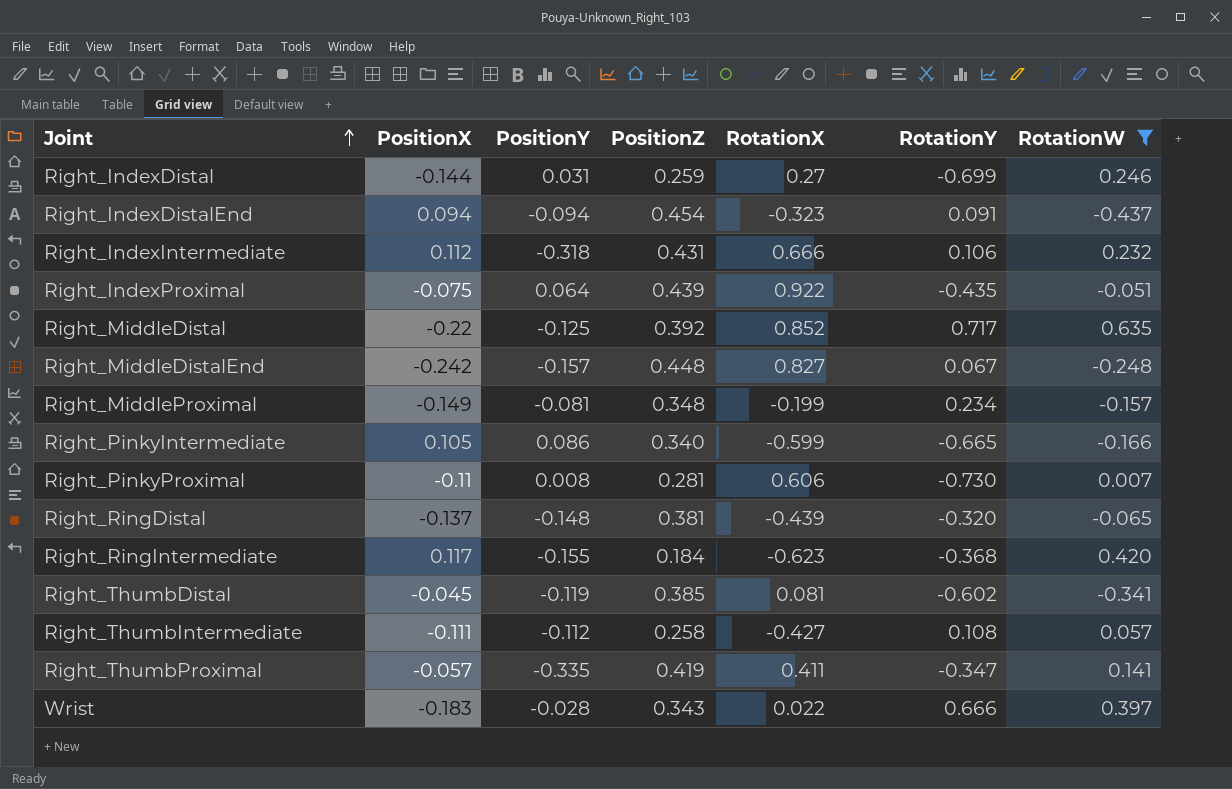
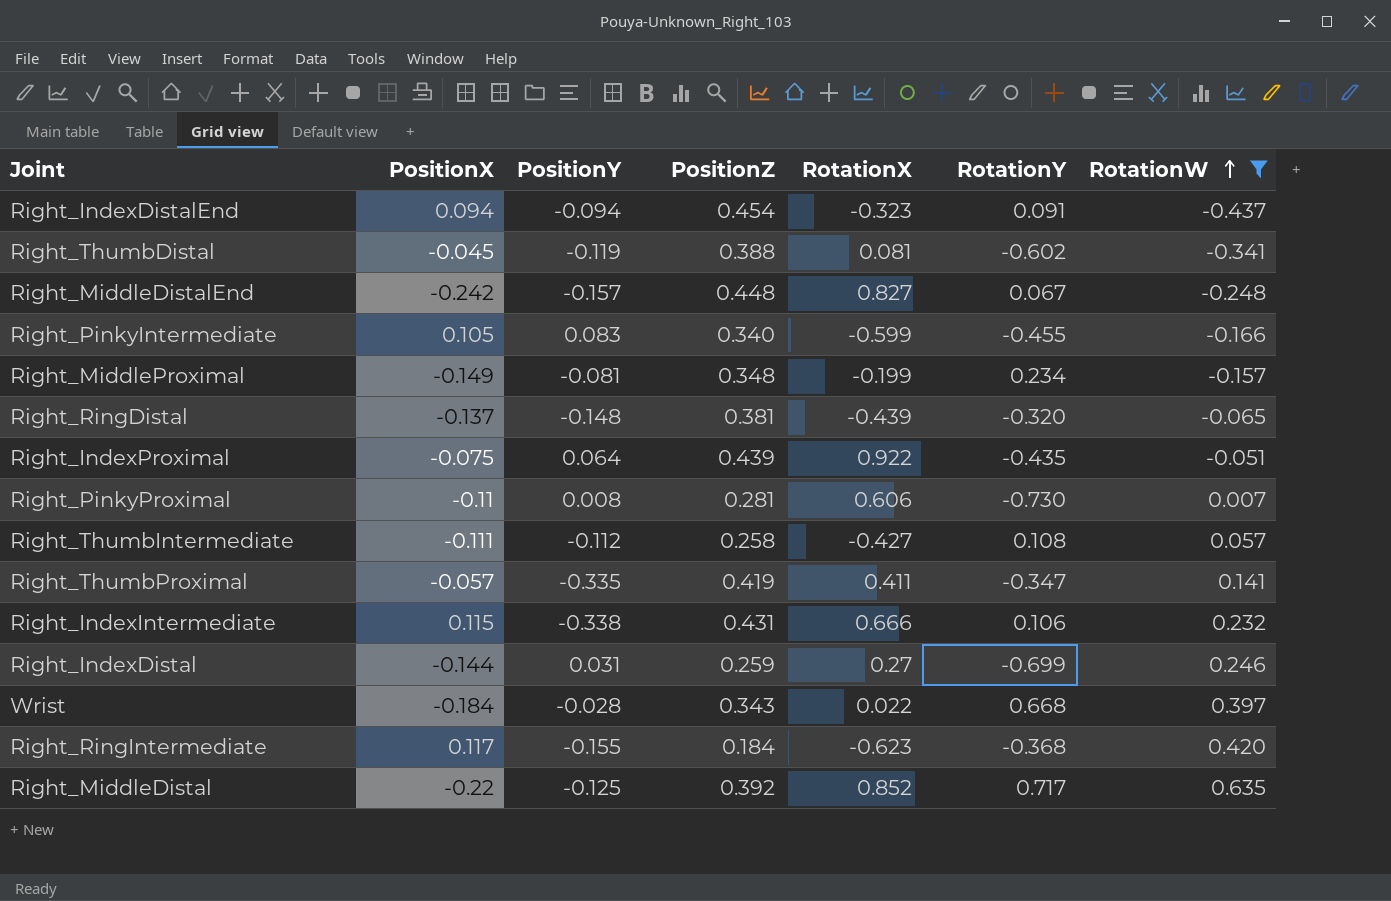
row order: Joint ascending -> RotationW ascending
Right_ThumbDistal | PositionZ: 0.385 -> 0.388
Right_PinkyIntermediate | PositionY: 0.086 -> 0.083
Right_PinkyIntermediate | RotationY: -0.665 -> -0.455
Right_IndexIntermediate | PositionX: 0.112 -> 0.115
Right_IndexIntermediate | PositionY: -0.318 -> -0.338
Wrist | PositionX: -0.183 -> -0.184
Wrist | RotationY: 0.666 -> 0.668

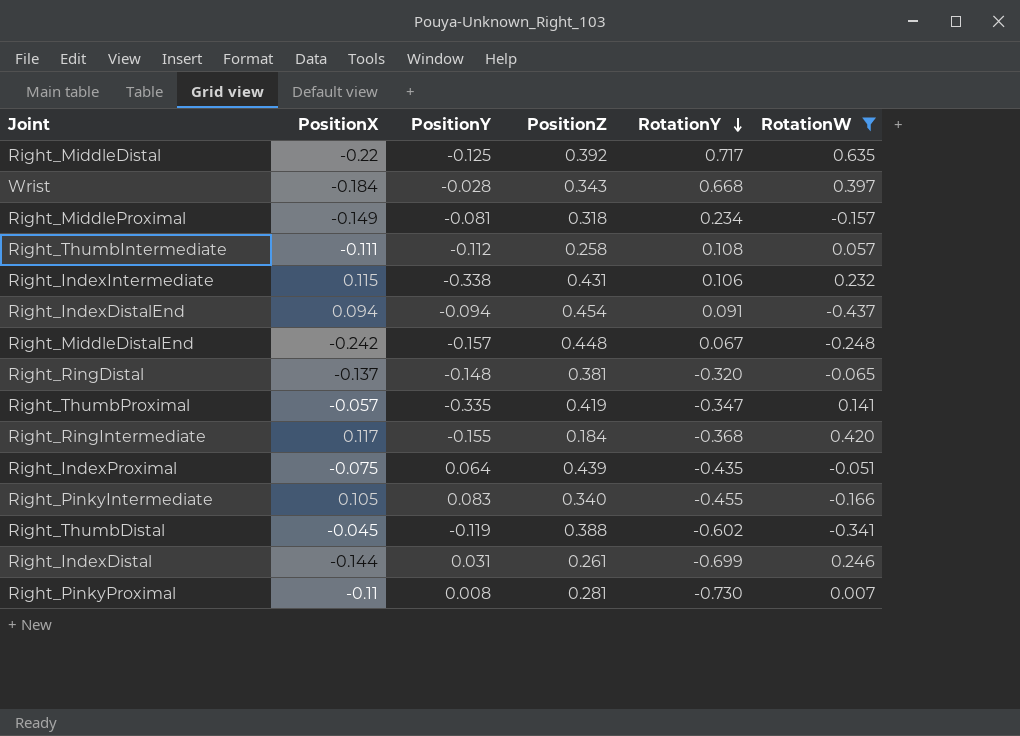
row order: RotationW ascending -> RotationY descending
column RotationX | position: 5 -> none
Right_MiddleProximal | PositionZ: 0.348 -> 0.318
Right_IndexDistal | PositionZ: 0.259 -> 0.261

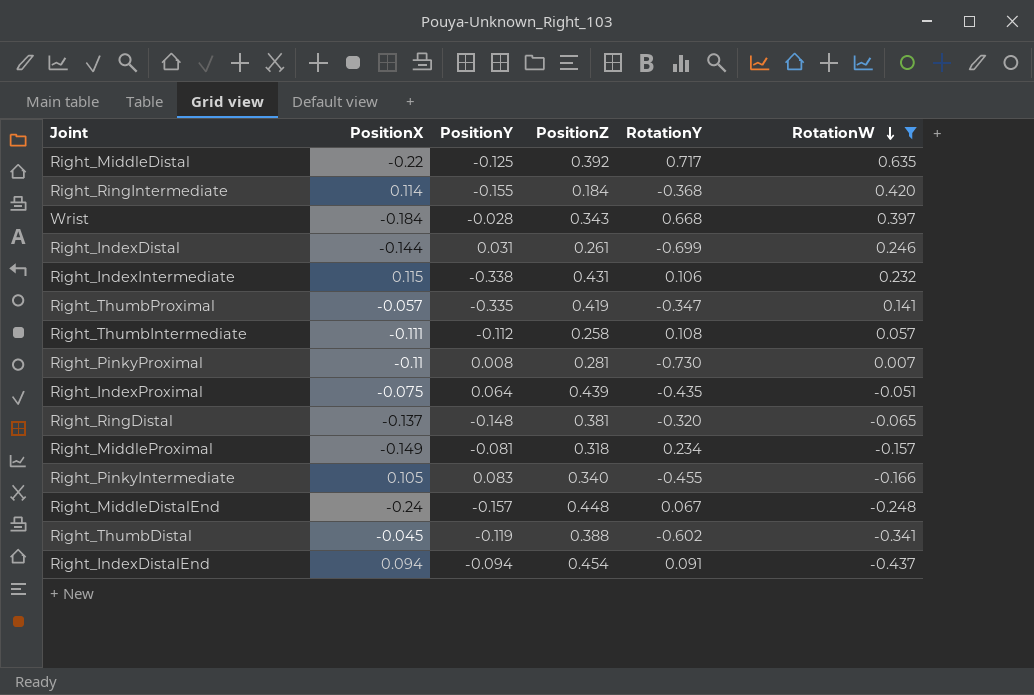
row order: RotationY descending -> RotationW descending
Right_RingIntermediate | PositionX: 0.117 -> 0.114
Right_MiddleDistalEnd | PositionX: -0.242 -> -0.24

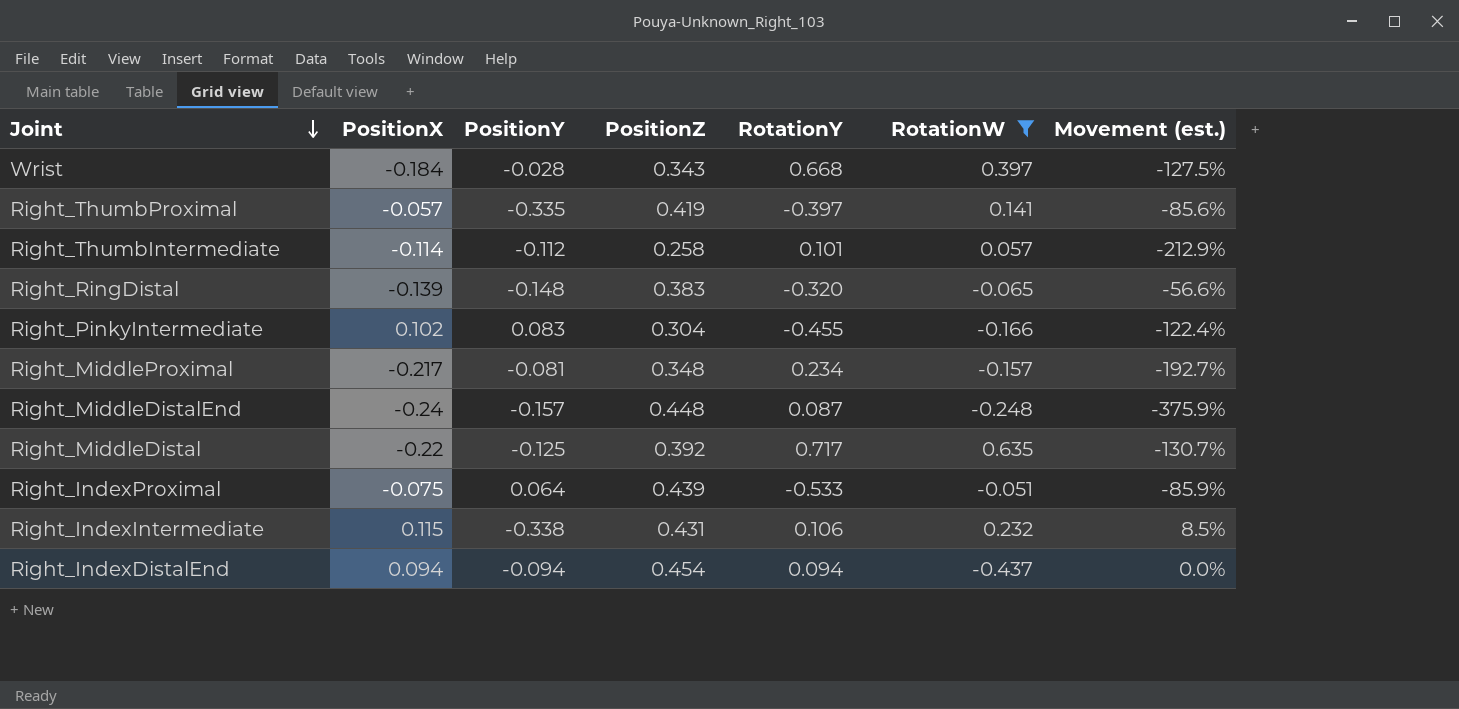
row order: RotationW descending -> Joint descending
column Movement (est.) | formula: none -> ([PositionX] - [RotationY]) / [RotationY]
row Right_RingIntermediate: 0.114 | -0.155 | 0.184 | -0.368 | 0.420 -> none
row Right_IndexDistal: -0.144 | 0.031 | 0.261 | -0.699 | 0.246 -> none
row Right_PinkyProximal: -0.11 | 0.008 | 0.281 | -0.730 | 0.007 -> none
row Right_ThumbDistal: -0.045 | -0.119 | 0.388 | -0.602 | -0.341 -> none
Right_ThumbProximal | RotationY: -0.347 -> -0.397
Right_ThumbIntermediate | PositionX: -0.111 -> -0.114
Right_ThumbIntermediate | RotationY: 0.108 -> 0.101
Right_RingDistal | PositionX: -0.137 -> -0.139
Right_RingDistal | PositionZ: 0.381 -> 0.383
Right_PinkyIntermediate | PositionX: 0.105 -> 0.102
Right_PinkyIntermediate | PositionZ: 0.340 -> 0.304
Right_MiddleProximal | PositionX: -0.149 -> -0.217
Right_MiddleProximal | PositionZ: 0.318 -> 0.348
Right_MiddleDistalEnd | RotationY: 0.067 -> 0.087
Right_IndexProximal | RotationY: -0.435 -> -0.533
Right_IndexDistalEnd | RotationY: 0.091 -> 0.094

